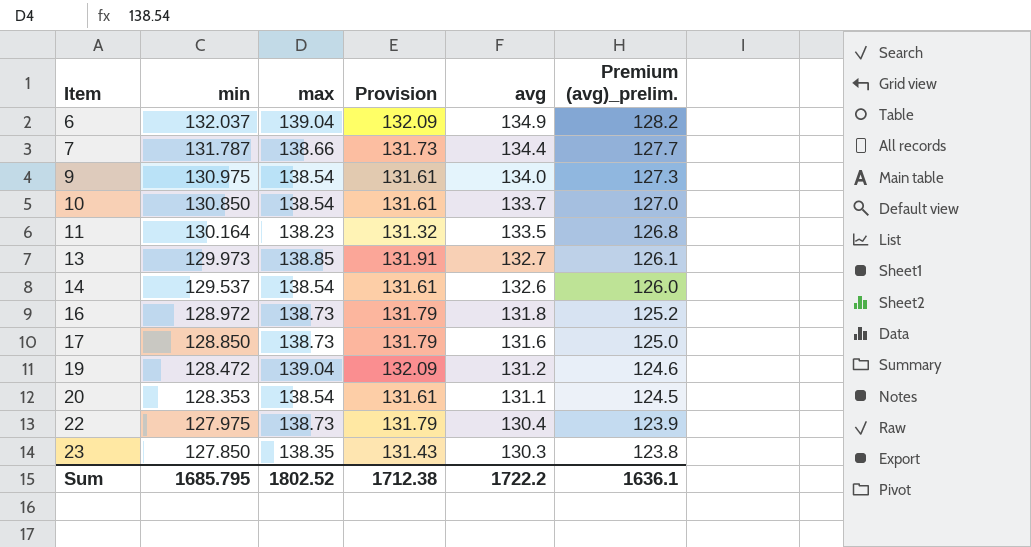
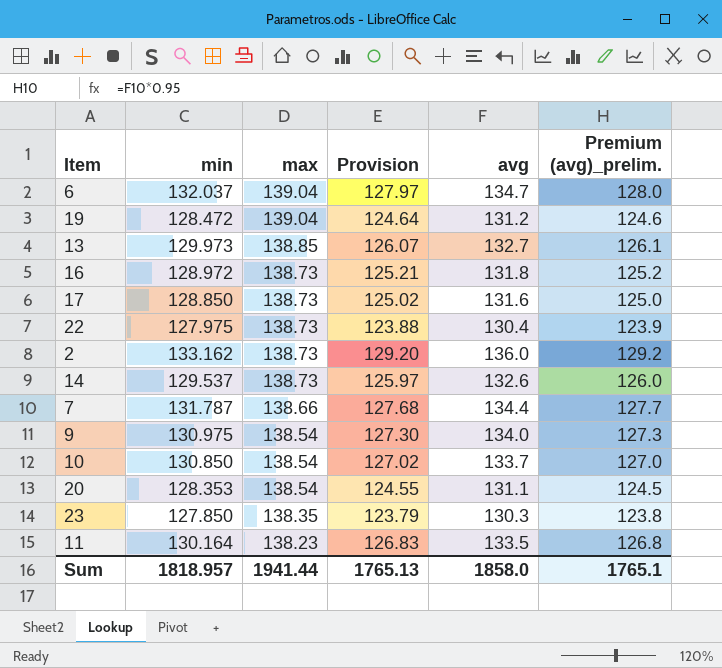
row order: Item ascending -> max descending
column Provision | formula: [max] * 0.95 -> [avg] * 0.95
6 | avg: 134.9 -> 134.7
6 | Premium (avg)_prelim.: 128.2 -> 128.0
row 2: none -> 133.162 | 138.73 | 129.20 | 136.0 | 129.2
14 | max: 138.54 -> 138.73
Sum | min: 1685.795 -> 1818.957
Sum | max: 1802.52 -> 1941.44
Sum | Provision: 1712.38 -> 1765.13
Sum | avg: 1722.2 -> 1858.0
Sum | Premium (avg)_prelim.: 1636.1 -> 1765.1

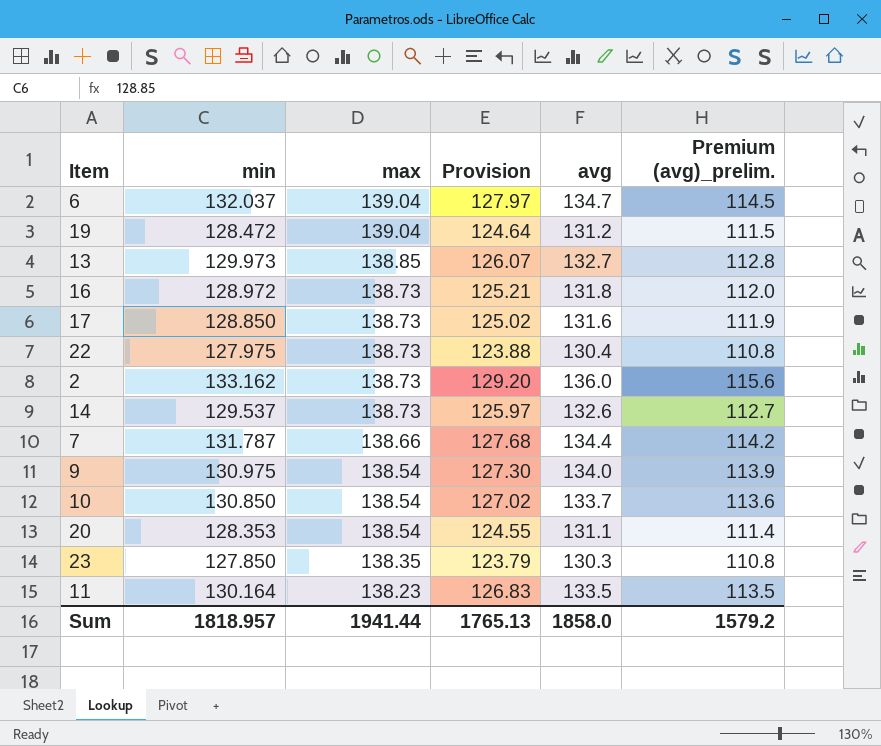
column Premium (avg)_prelim. | formula: [avg] * 0.95 -> [avg] * 0.85
Sum | Premium (avg)_prelim.: 1765.1 -> 1579.2

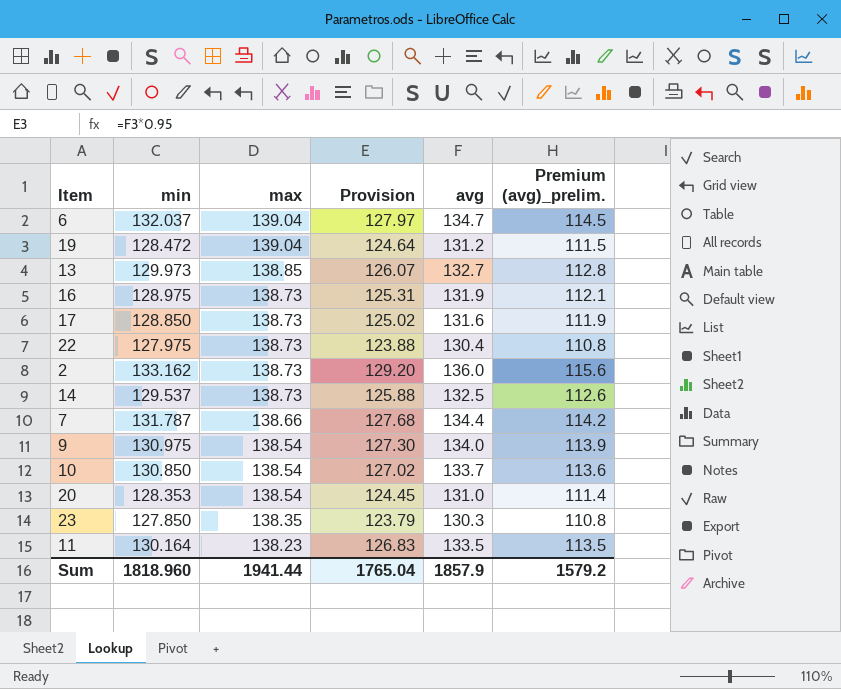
16 | min: 128.972 -> 128.975
16 | Provision: 125.21 -> 125.31
16 | avg: 131.8 -> 131.9
16 | Premium (avg)_prelim.: 112.0 -> 112.1
14 | Provision: 125.97 -> 125.88
14 | avg: 132.6 -> 132.5
14 | Premium (avg)_prelim.: 112.7 -> 112.6
20 | Provision: 124.55 -> 124.45
20 | avg: 131.1 -> 131.0
Sum | min: 1818.957 -> 1818.960
Sum | Provision: 1765.13 -> 1765.04
Sum | avg: 1858.0 -> 1857.9

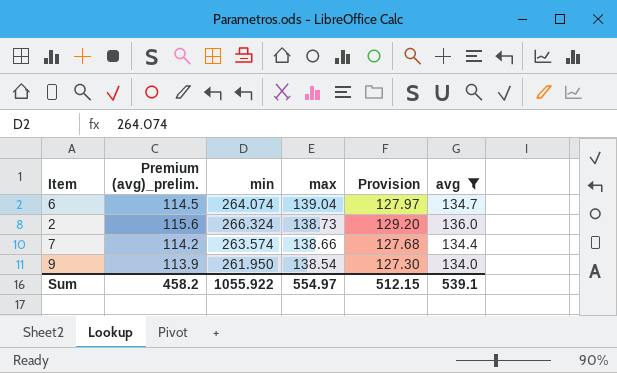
filter: none -> avg >= 134.0
column Premium (avg)_prelim. | position: 6 -> 2
6 | min: 132.037 -> 264.074
2 | min: 133.162 -> 266.324
7 | min: 131.787 -> 263.574
9 | min: 130.975 -> 261.950
Sum | Premium (avg)_prelim.: 1579.2 -> 458.2
Sum | min: 1818.960 -> 1055.922
Sum | max: 1941.44 -> 554.97
Sum | Provision: 1765.04 -> 512.15
Sum | avg: 1857.9 -> 539.1

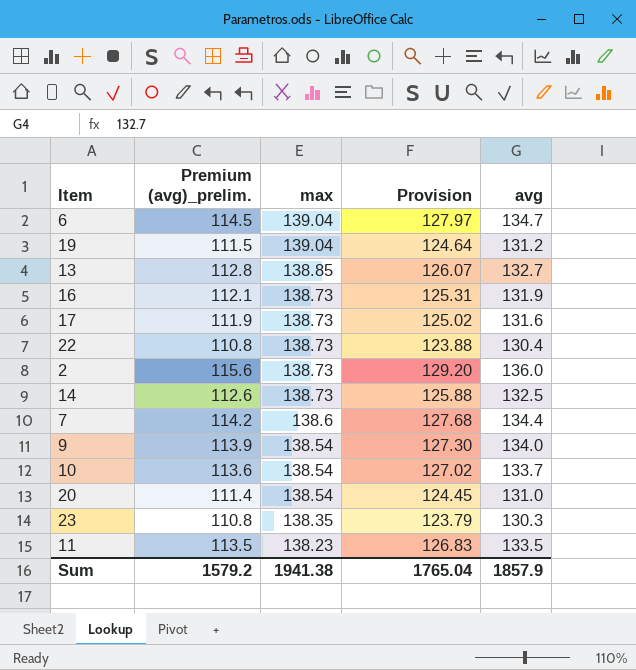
filter: avg >= 134.0 -> none
column min | position: 3 -> none
7 | max: 138.66 -> 138.6
Sum | Premium (avg)_prelim.: 458.2 -> 1579.2
Sum | max: 554.97 -> 1941.38
Sum | Provision: 512.15 -> 1765.04
Sum | avg: 539.1 -> 1857.9

